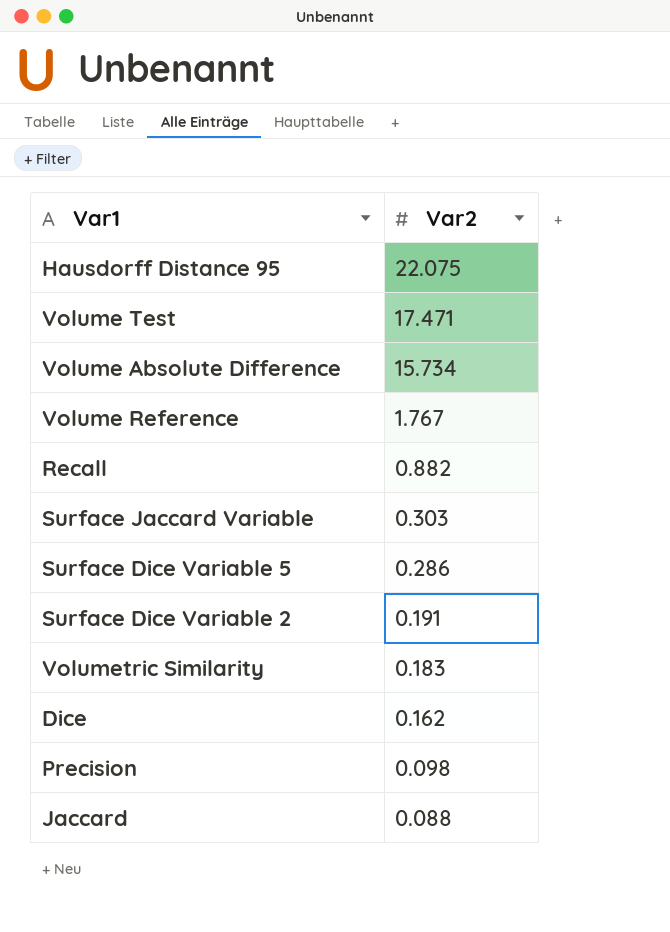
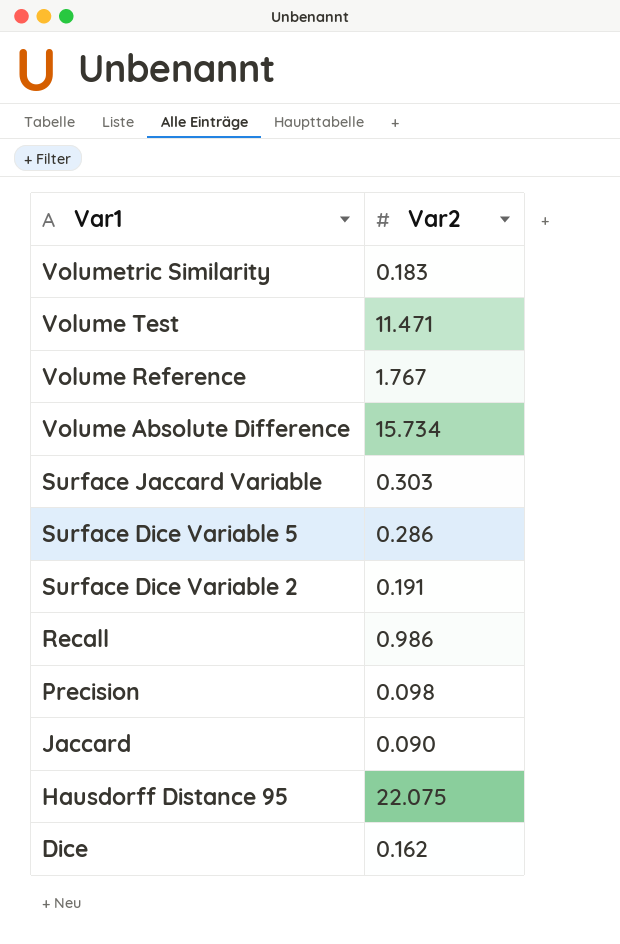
row order: Var2 descending -> Var1 descending
Volume Test | Var2: 17.471 -> 11.471
Recall | Var2: 0.882 -> 0.986
Jaccard | Var2: 0.088 -> 0.090

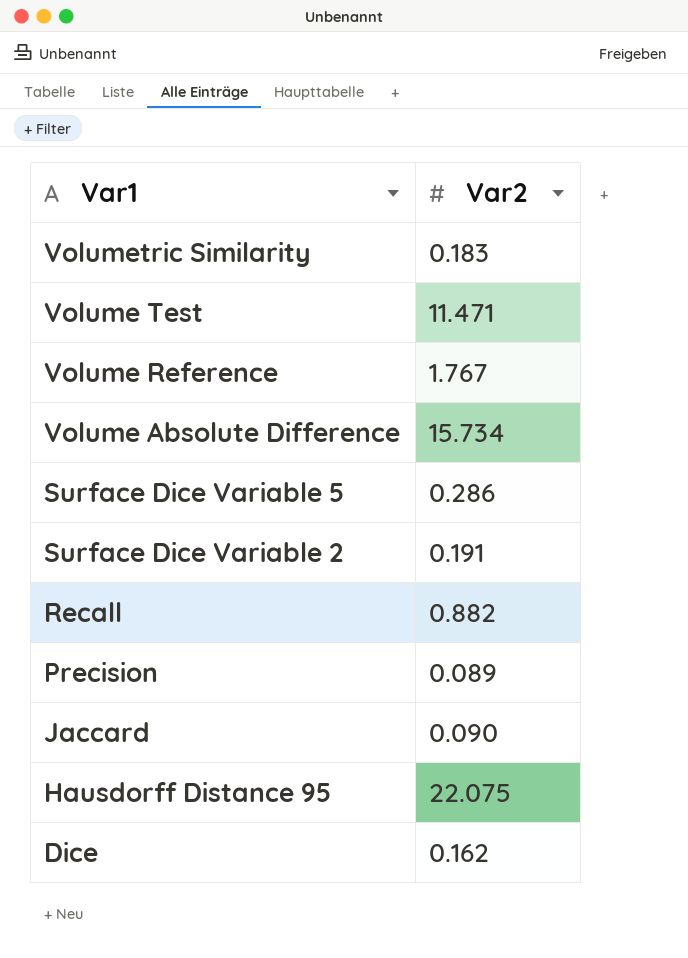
row Surface Jaccard Variable: 0.303 -> none
Recall | Var2: 0.986 -> 0.882
Precision | Var2: 0.098 -> 0.089

